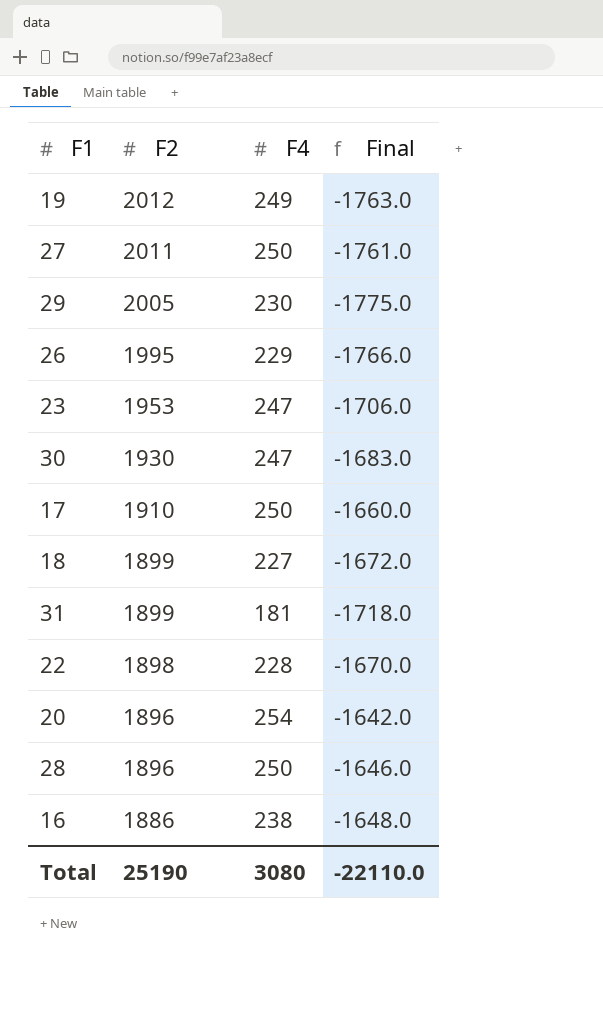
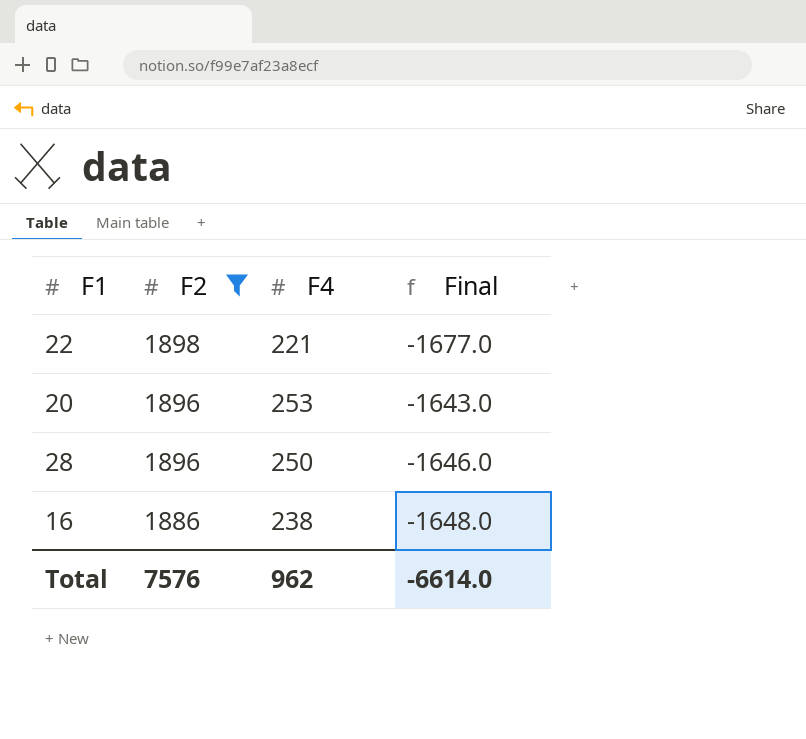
filter: none -> F2 <= 1898
22 | F4: 228 -> 221
22 | Final: -1670.0 -> -1677.0
20 | F4: 254 -> 253
20 | Final: -1642.0 -> -1643.0
Total | F2: 25190 -> 7576
Total | F4: 3080 -> 962
Total | Final: -22110.0 -> -6614.0

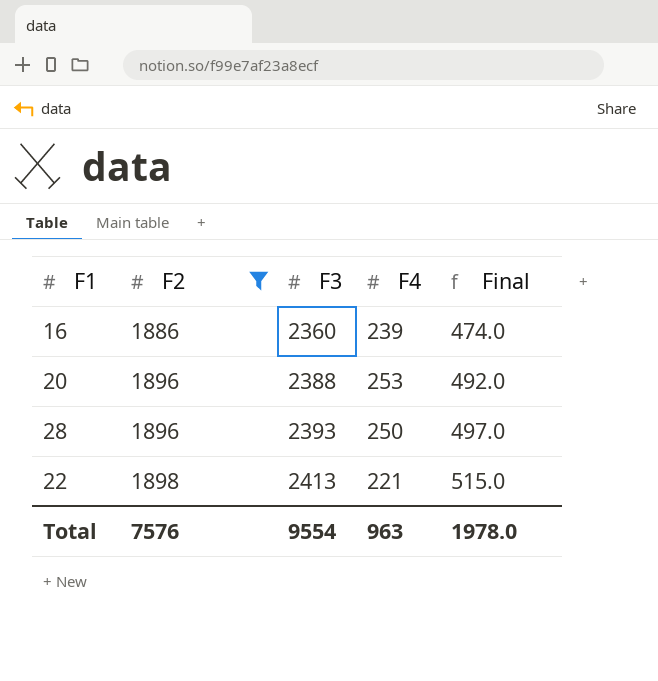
row order: F2 descending -> F2 ascending
column F3 | position: none -> 3
column Final | formula: [F4] - [F2] -> [F3] - [F2]
16 | F4: 238 -> 239
Total | F4: 962 -> 963
Total | Final: -6614.0 -> 1978.0

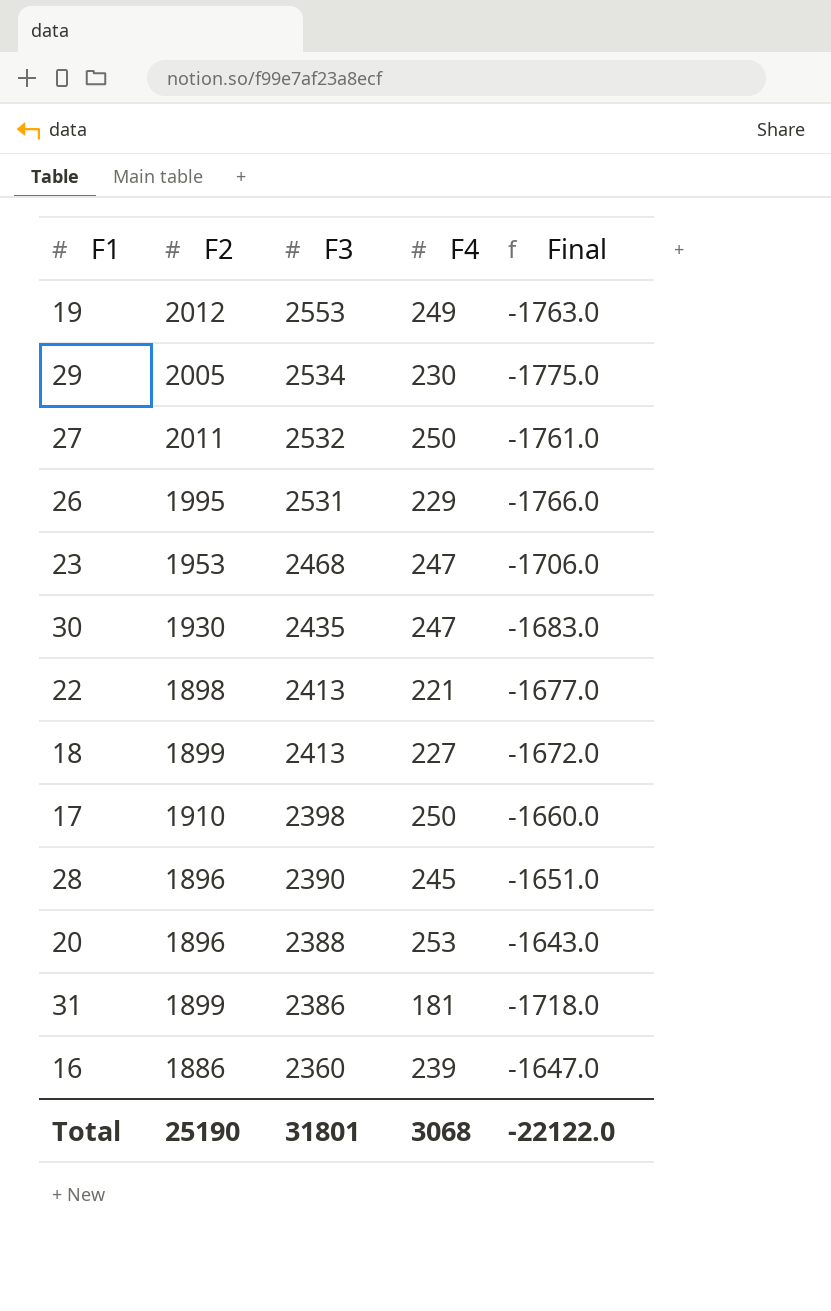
filter: F2 <= 1898 -> none
row order: F2 ascending -> F3 descending
column Final | formula: [F3] - [F2] -> [F4] - [F2]
28 | F3: 2393 -> 2390
28 | F4: 250 -> 245
Total | F2: 7576 -> 25190
Total | F3: 9554 -> 31801
Total | F4: 963 -> 3068
Total | Final: 1978.0 -> -22122.0

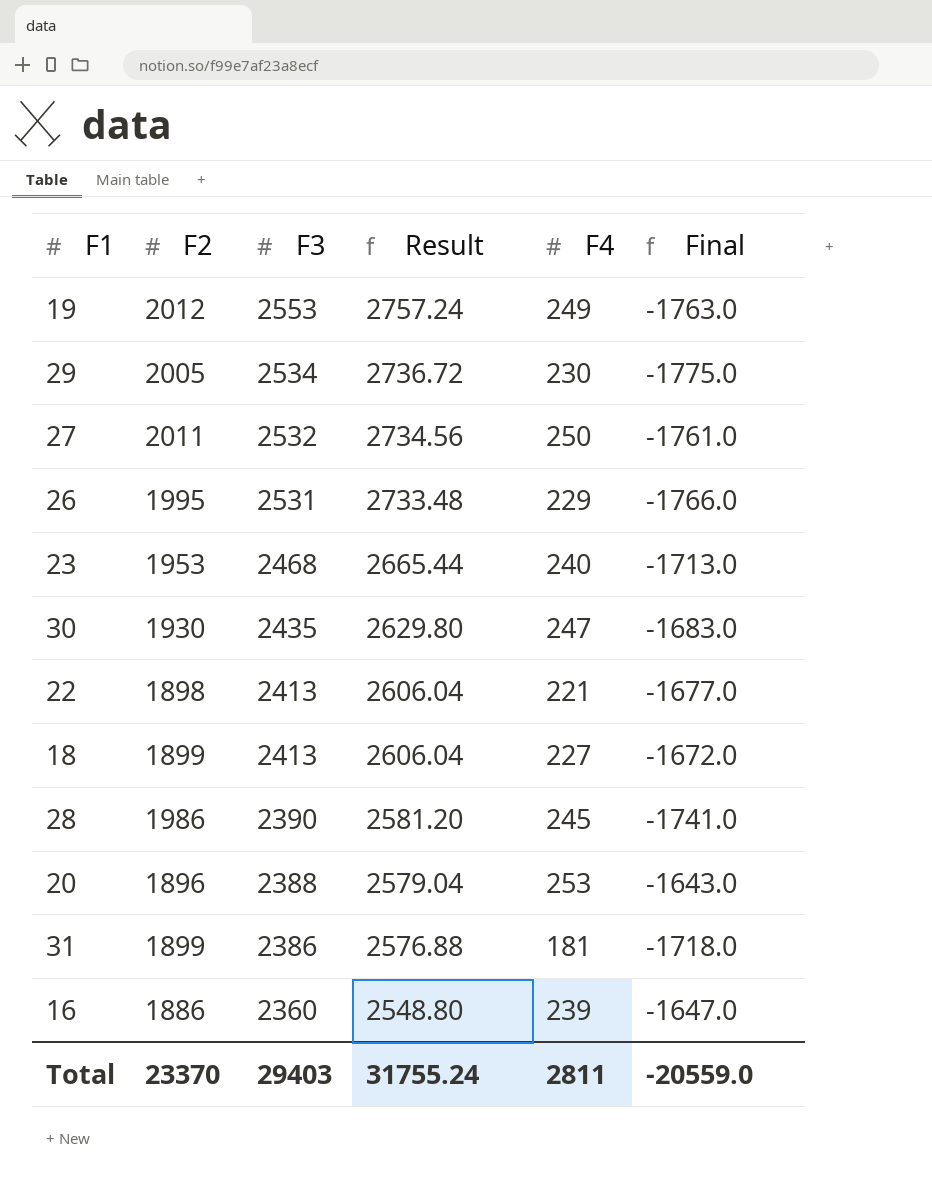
column Result | formula: none -> [F3] * 1.08
row 17: 1910 | 2398 | 250 | -1660.0 -> none
23 | F4: 247 -> 240
23 | Final: -1706.0 -> -1713.0
28 | F2: 1896 -> 1986
28 | Final: -1651.0 -> -1741.0
Total | F2: 25190 -> 23370
Total | F3: 31801 -> 29403
Total | F4: 3068 -> 2811
Total | Final: -22122.0 -> -20559.0

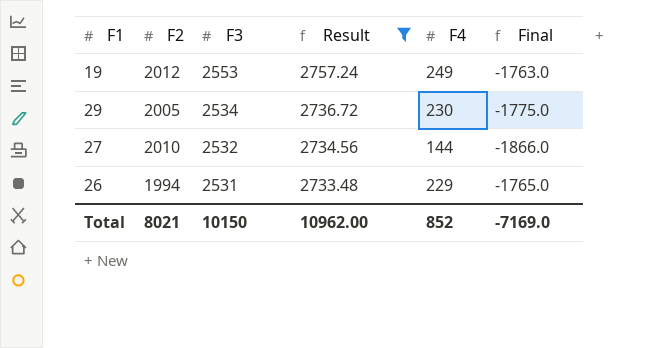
filter: none -> Result >= 2733.48
27 | F2: 2011 -> 2010
27 | F4: 250 -> 144
27 | Final: -1761.0 -> -1866.0
26 | F2: 1995 -> 1994
26 | Final: -1766.0 -> -1765.0
Total | F2: 23370 -> 8021
Total | F3: 29403 -> 10150
Total | Result: 31755.24 -> 10962.00
Total | F4: 2811 -> 852
Total | Final: -20559.0 -> -7169.0

